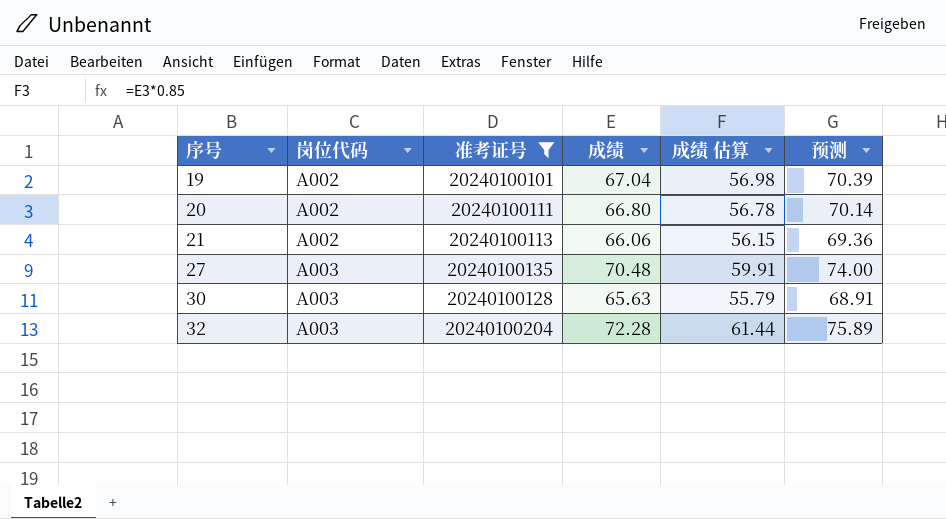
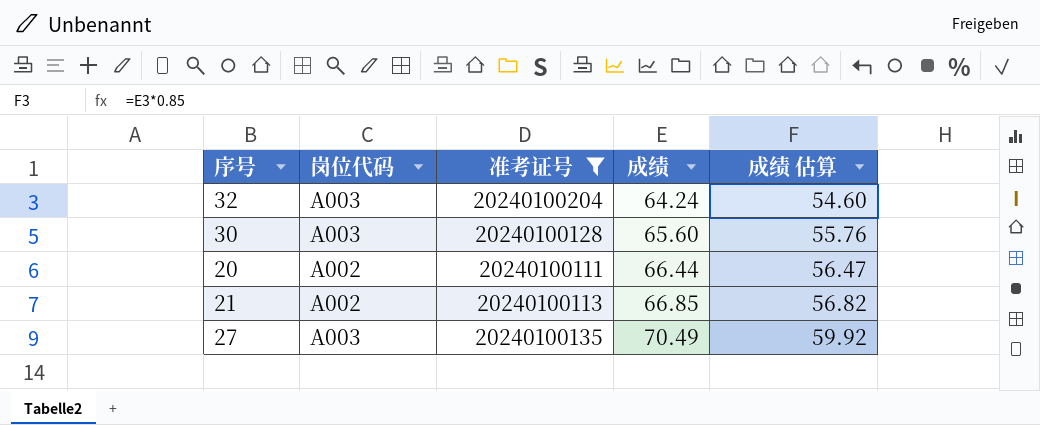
row order: 序号 ascending -> 成绩 ascending
column 预测 | formula: [成绩] * 1.05 -> none
row 19: A002 | 20240100101 | 67.04 | 56.98 | 70.39 -> none
32 | 成绩: 72.28 -> 64.24
32 | 成绩 估算: 61.44 -> 54.60
30 | 成绩: 65.63 -> 65.60
30 | 成绩 估算: 55.79 -> 55.76
20 | 成绩: 66.80 -> 66.44
20 | 成绩 估算: 56.78 -> 56.47
21 | 成绩: 66.06 -> 66.85
21 | 成绩 估算: 56.15 -> 56.82
27 | 成绩: 70.48 -> 70.49
27 | 成绩 估算: 59.91 -> 59.92

